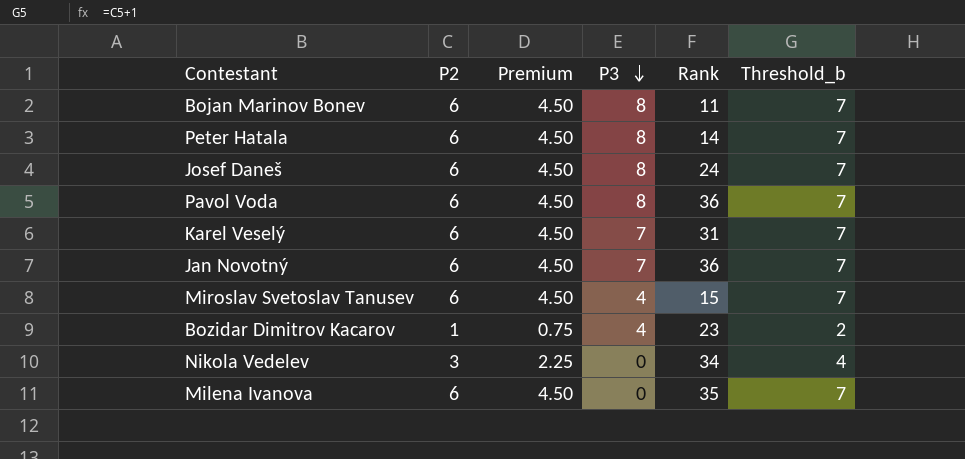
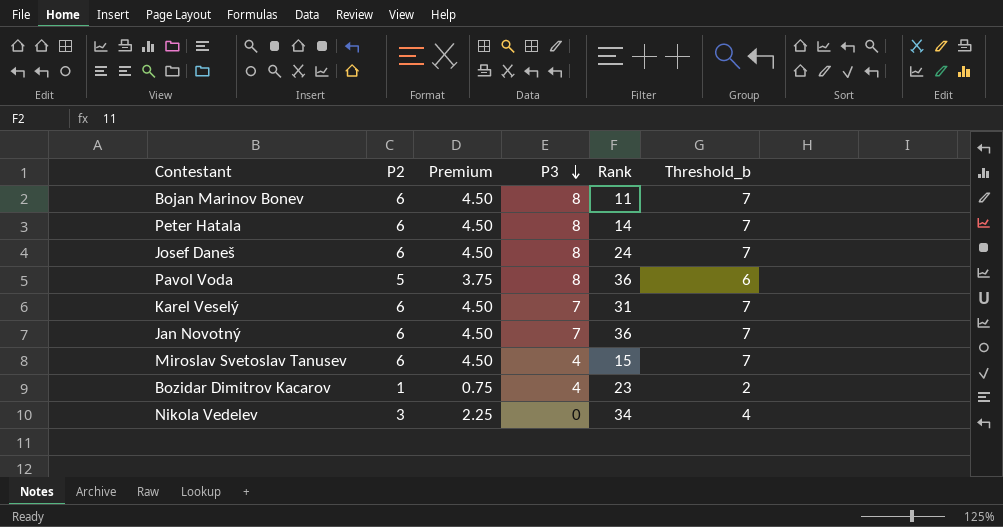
row Milena Ivanova: 6 | 4.50 | 0 | 35 | 7 -> none
Pavol Voda | P2: 6 -> 5
Pavol Voda | Premium: 4.50 -> 3.75
Pavol Voda | Threshold_b: 7 -> 6

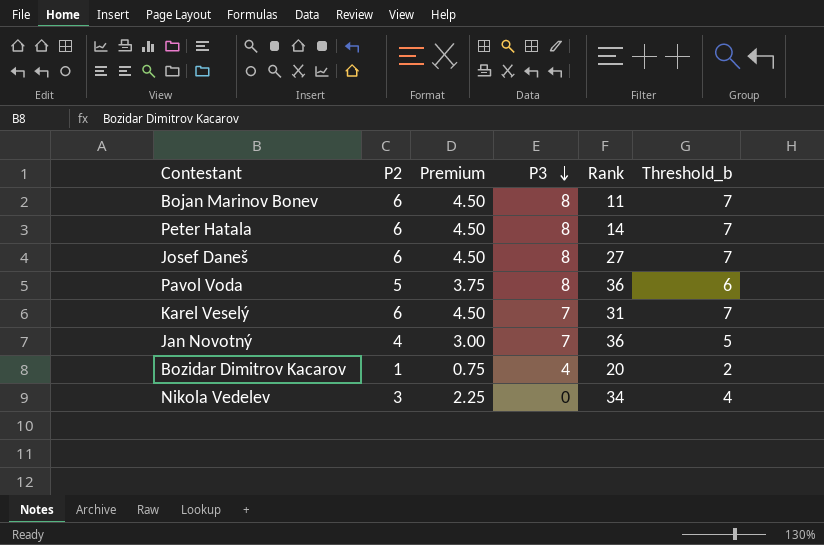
row Miroslav Svetoslav Tanusev: 6 | 4.50 | 4 | 15 | 7 -> none
Josef Daneš | Rank: 24 -> 27
Jan Novotný | P2: 6 -> 4
Jan Novotný | Premium: 4.50 -> 3.00
Jan Novotný | Threshold_b: 7 -> 5
Bozidar Dimitrov Kacarov | Rank: 23 -> 20

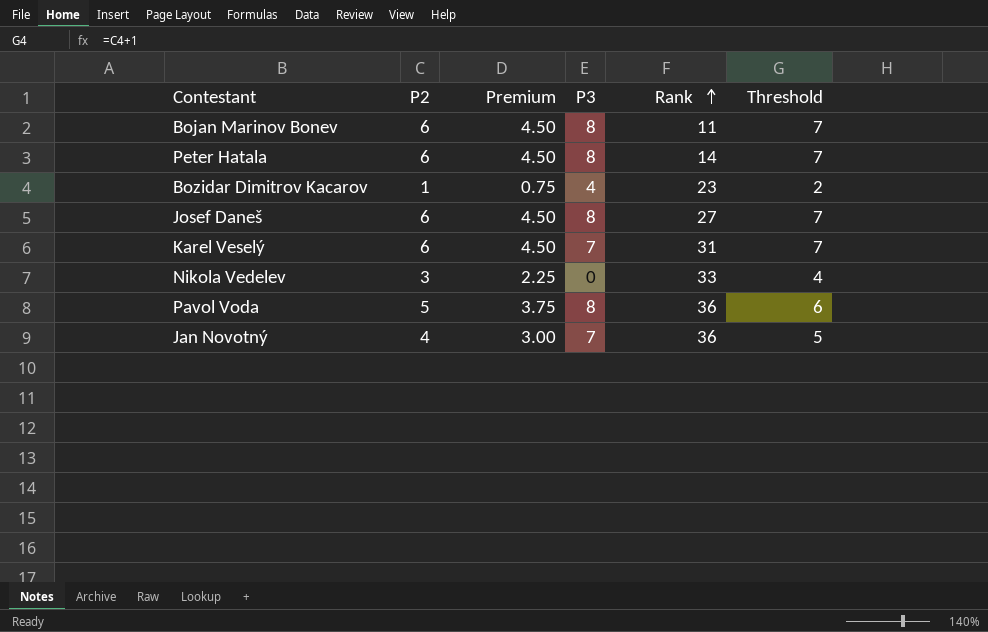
row order: P3 descending -> Rank ascending
column name: Threshold_b -> Threshold
Bozidar Dimitrov Kacarov | Rank: 20 -> 23
Nikola Vedelev | Rank: 34 -> 33

